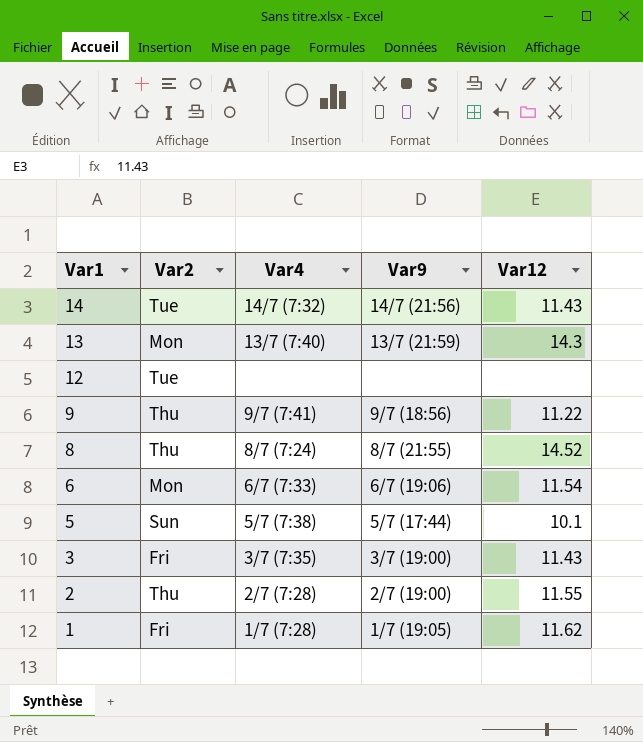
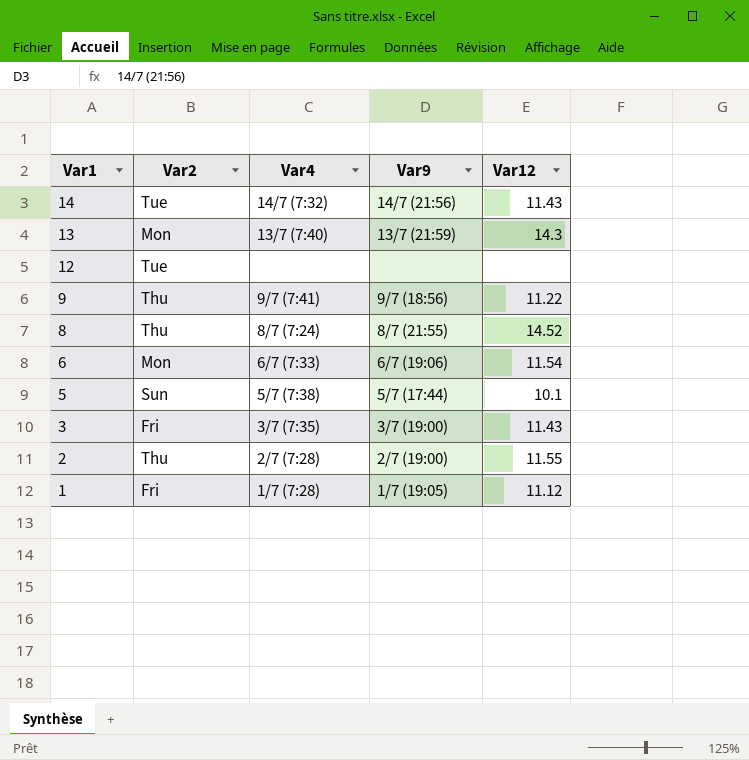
1 | Var12: 11.62 -> 11.12

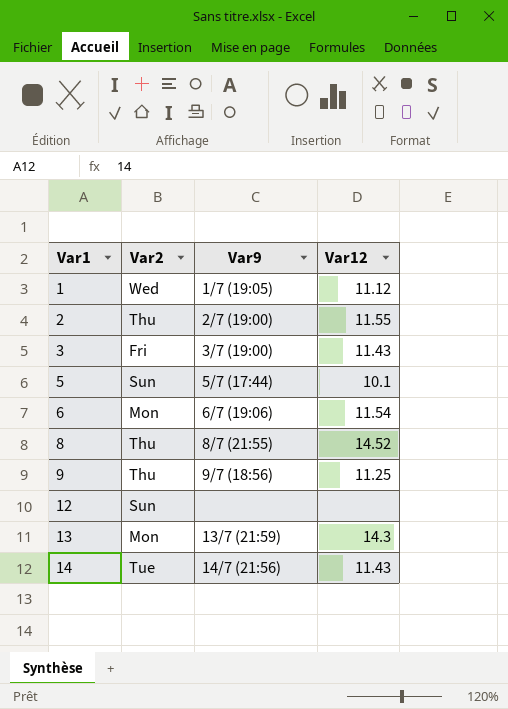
row order: Var1 descending -> Var1 ascending
column Var4 | position: 3 -> none
1 | Var2: Fri -> Wed
9 | Var12: 11.22 -> 11.25
12 | Var2: Tue -> Sun

